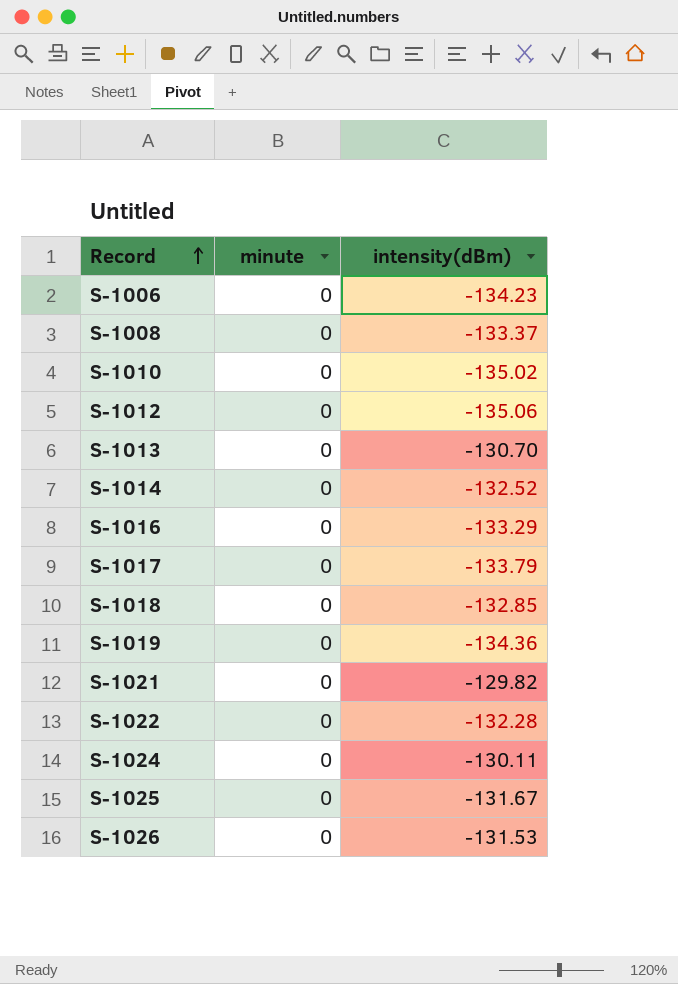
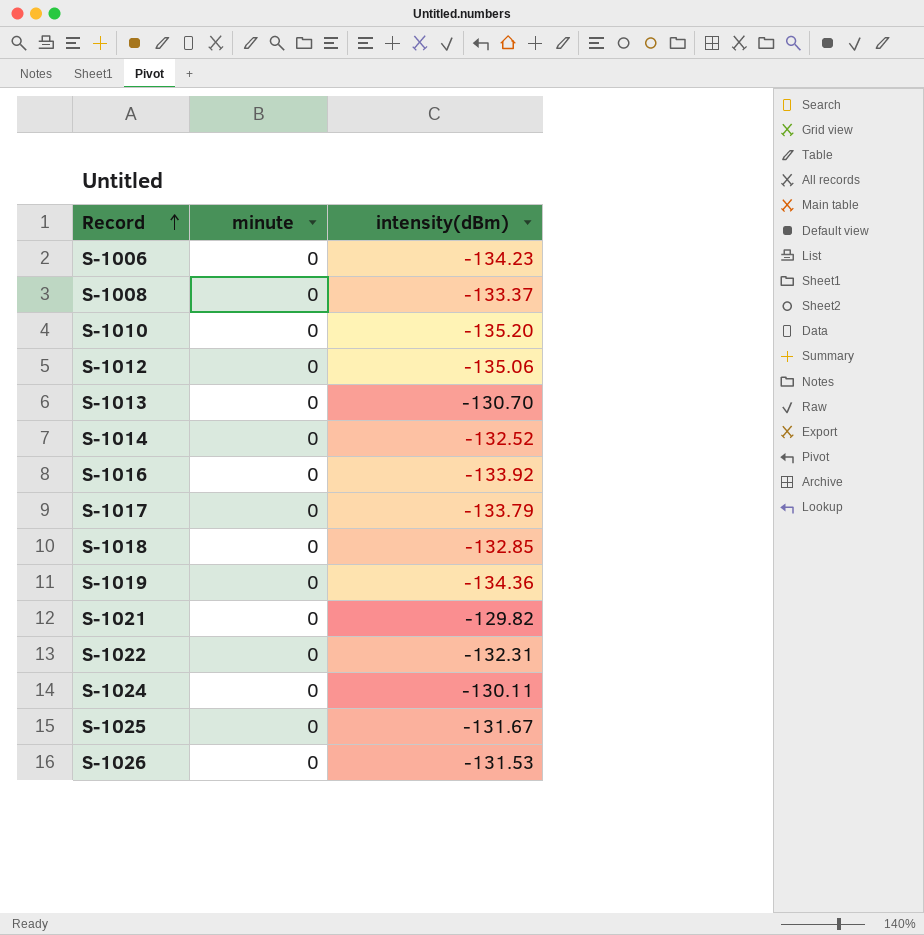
S-1010 | intensity(dBm): -135.02 -> -135.20
S-1016 | intensity(dBm): -133.29 -> -133.92
S-1022 | intensity(dBm): -132.28 -> -132.31

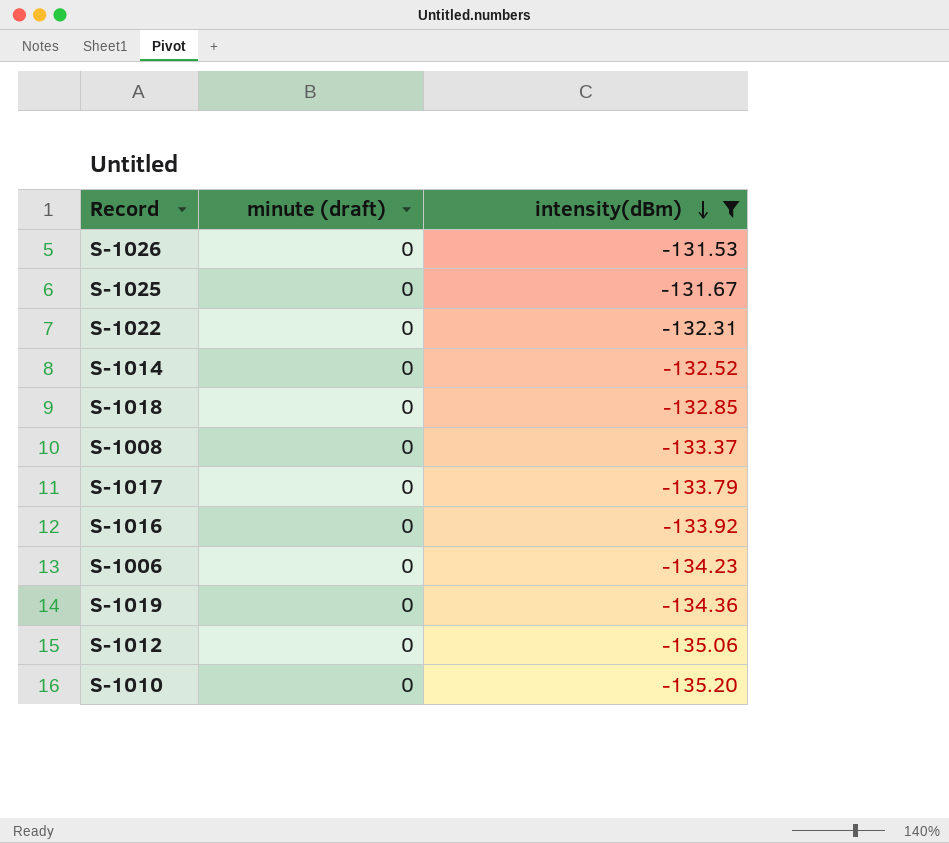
filter: none -> intensity(dBm) <= -131.53
row order: Record ascending -> intensity(dBm) descending
column name: minute -> minute (draft)

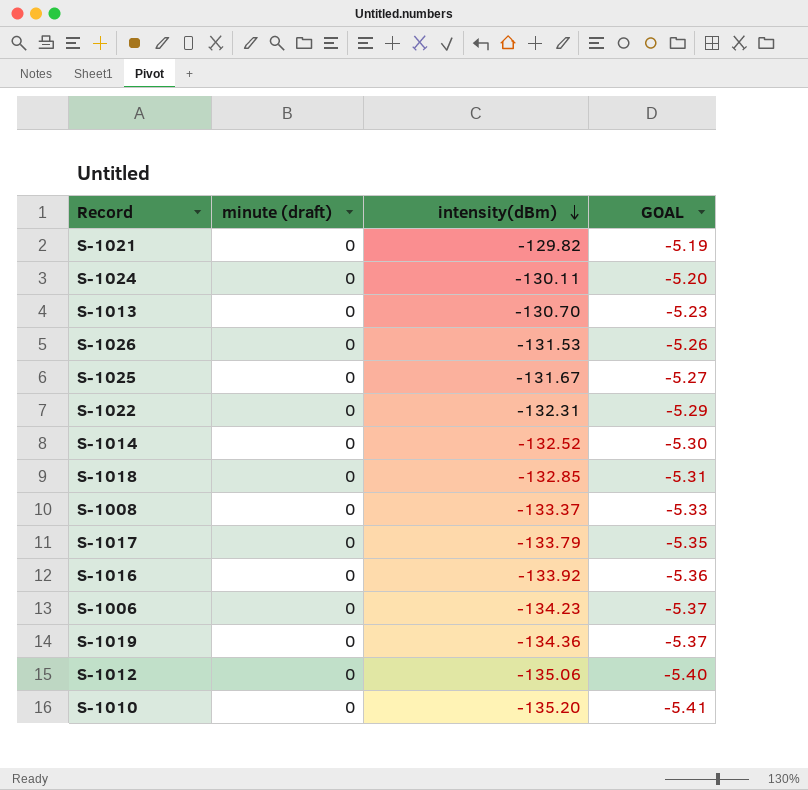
filter: intensity(dBm) <= -131.53 -> none
column GOAL | formula: none -> [intensity(dBm)] * 0.04

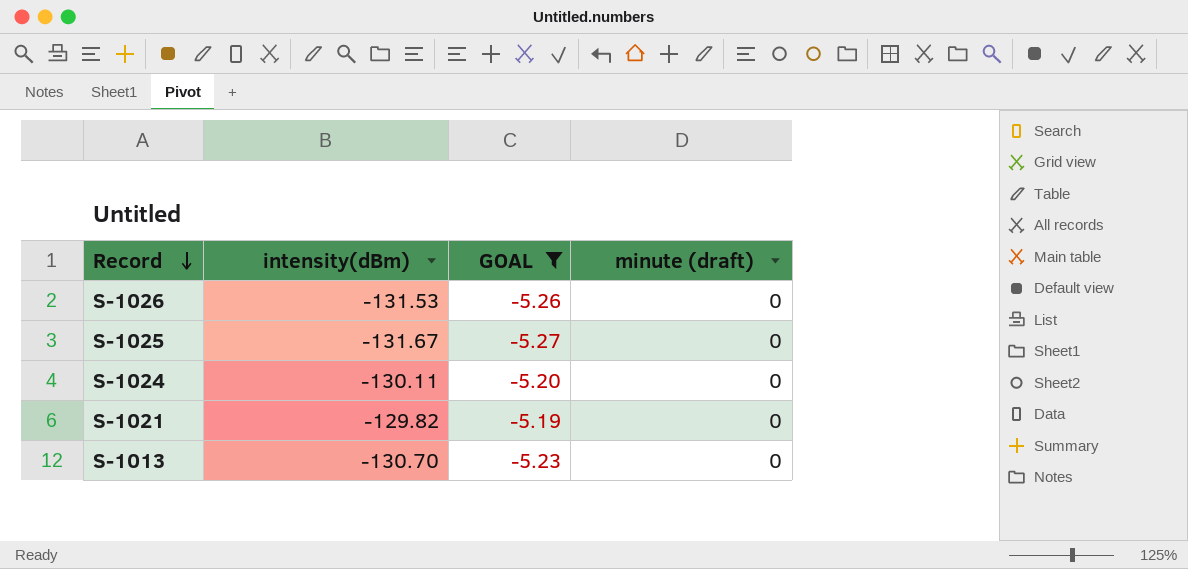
filter: none -> GOAL >= -5.27
row order: intensity(dBm) descending -> Record descending
column minute (draft) | position: 2 -> 4

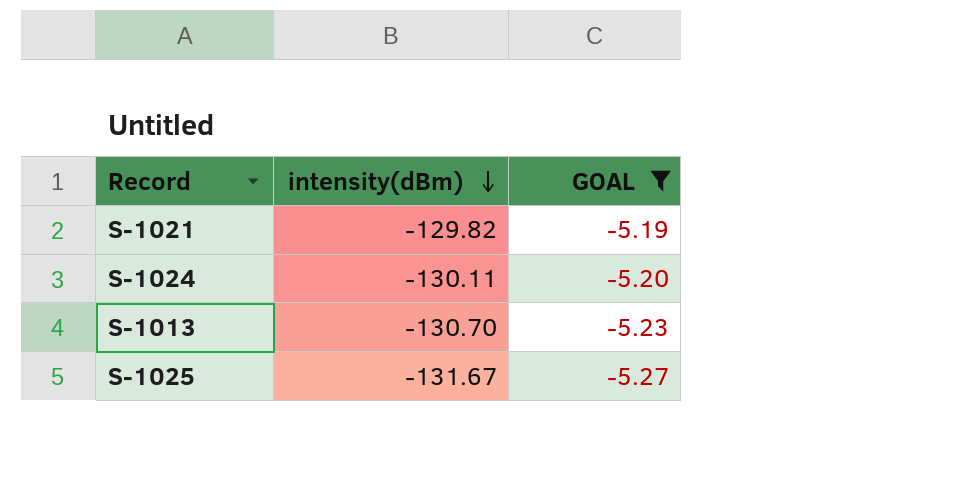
row order: Record descending -> intensity(dBm) descending
column minute (draft) | position: 4 -> none
row S-1026: -131.53 | -5.26 | 0 -> none

